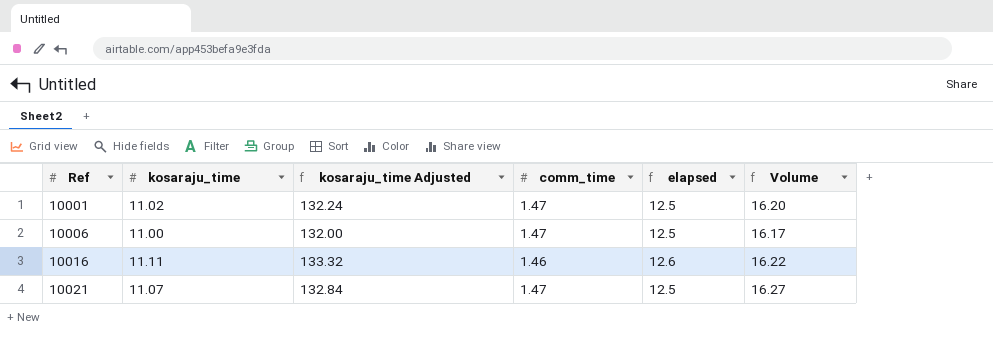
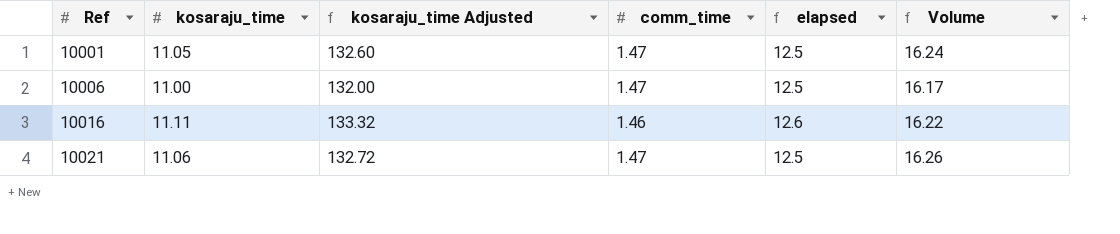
10001 | kosaraju_time: 11.02 -> 11.05
10001 | kosaraju_time Adjusted: 132.24 -> 132.60
10001 | Volume: 16.20 -> 16.24
10021 | kosaraju_time: 11.07 -> 11.06
10021 | kosaraju_time Adjusted: 132.84 -> 132.72
10021 | Volume: 16.27 -> 16.26

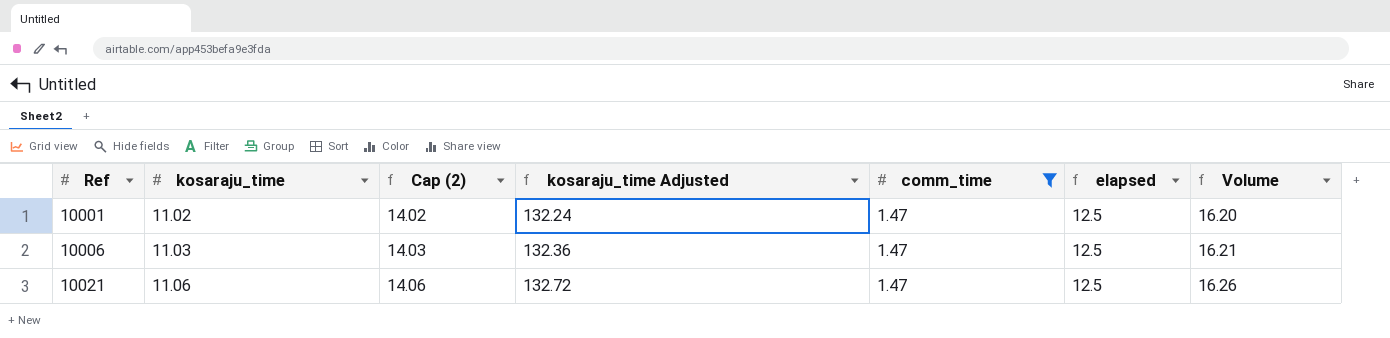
filter: none -> comm_time = 1.47
column Cap (2) | formula: none -> [kosaraju_time] + 3
10001 | kosaraju_time: 11.05 -> 11.02
10001 | kosaraju_time Adjusted: 132.60 -> 132.24
10001 | Volume: 16.24 -> 16.20
10006 | kosaraju_time: 11.00 -> 11.03
10006 | kosaraju_time Adjusted: 132.00 -> 132.36
10006 | Volume: 16.17 -> 16.21

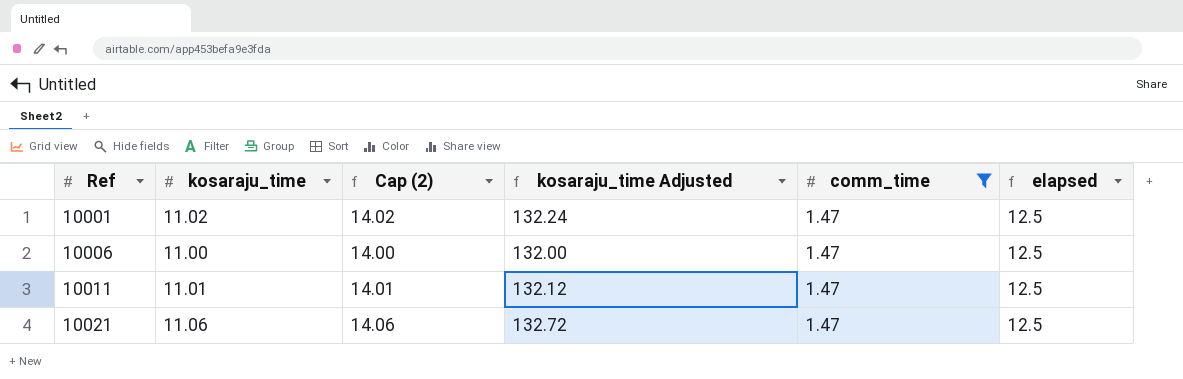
column Volume | formula: [kosaraju_time] * [comm_time] -> none
10006 | kosaraju_time: 11.03 -> 11.00
10006 | Cap (2): 14.03 -> 14.00
10006 | kosaraju_time Adjusted: 132.36 -> 132.00
row 10011: none -> 11.01 | 14.01 | 132.12 | 1.47 | 12.5

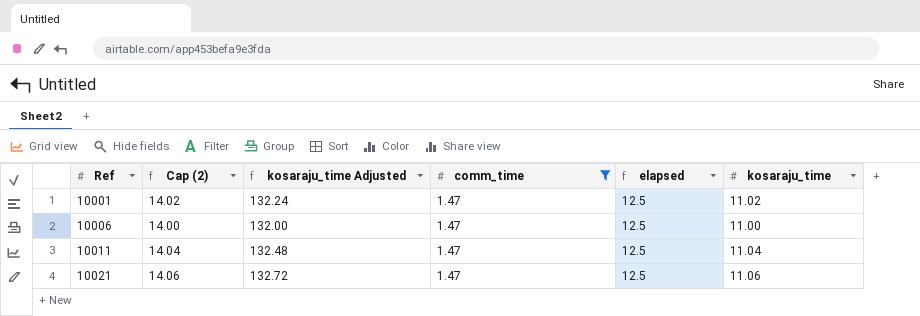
column kosaraju_time | position: 2 -> 6
10011 | Cap (2): 14.01 -> 14.04
10011 | kosaraju_time Adjusted: 132.12 -> 132.48
10011 | kosaraju_time: 11.01 -> 11.04

